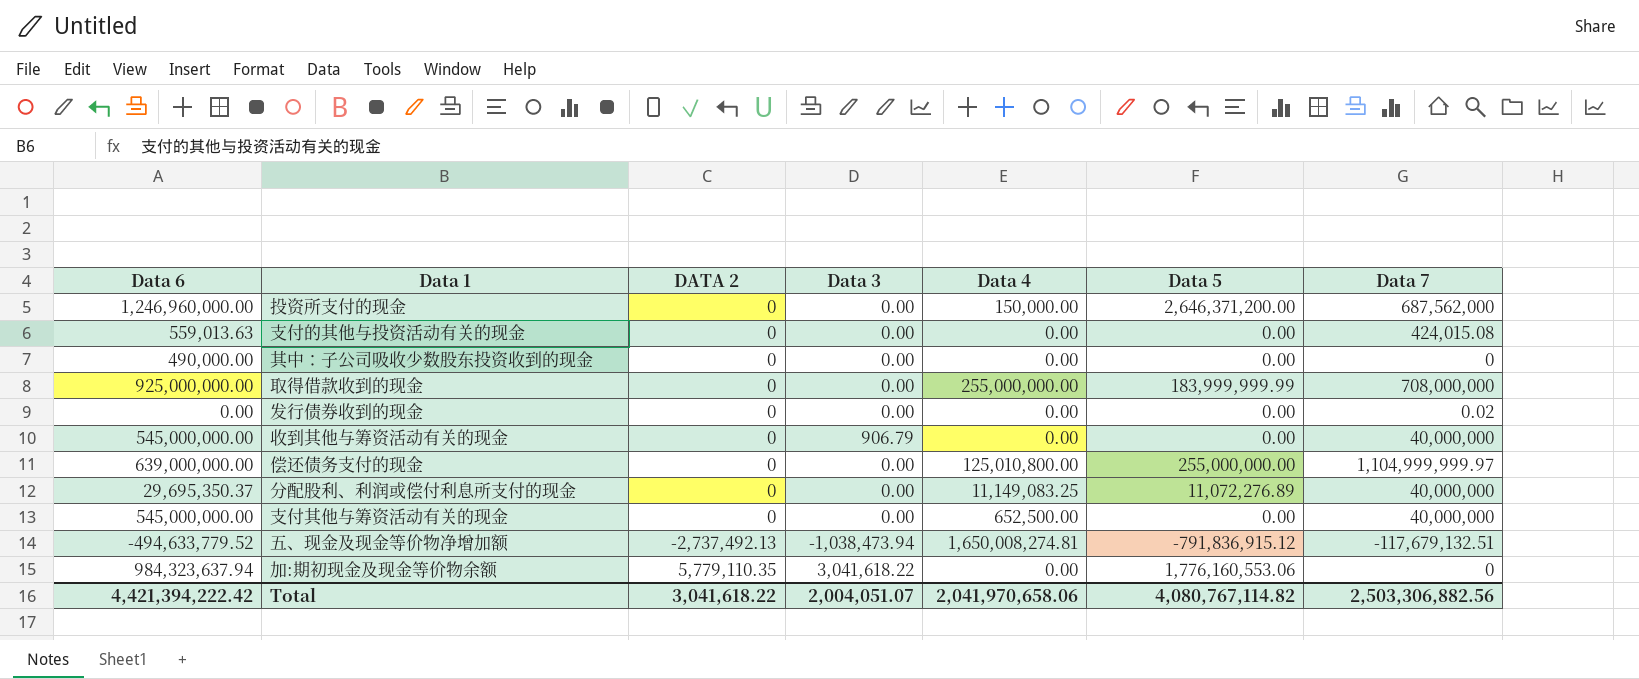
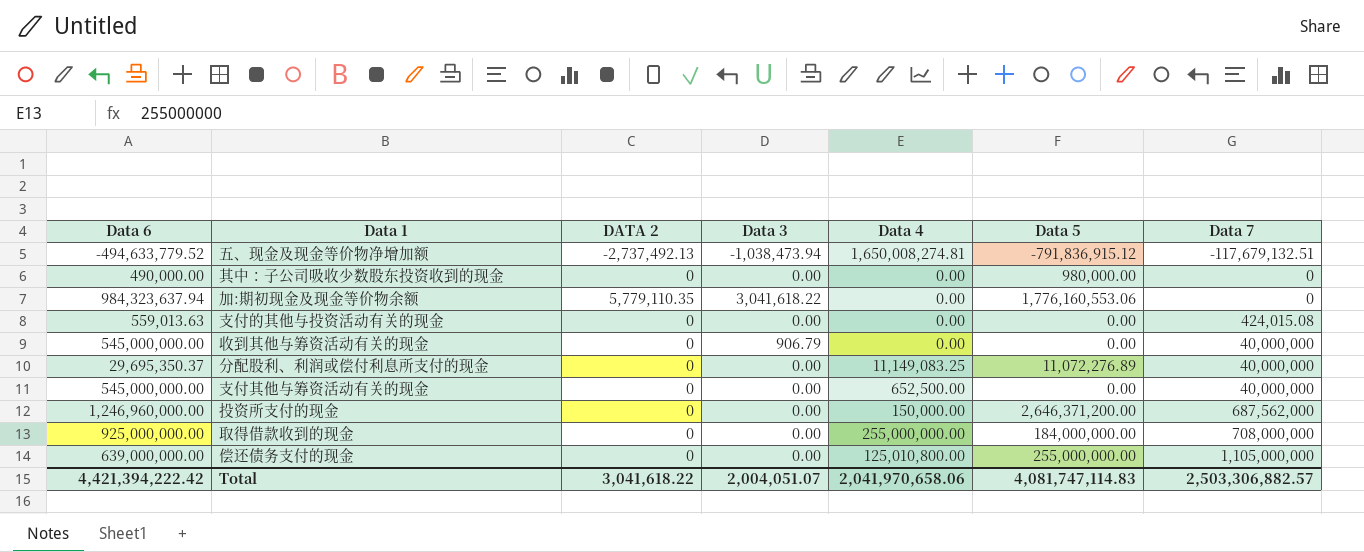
row order: none -> Data 7 ascending
row 发行债券收到的现金: 0.00 | 0 | 0.00 | 0.00 | 0.00 | 0.02 -> none
其中：子公司吸收少数股东投资收到的现金 | Data 5: 0.00 -> 980,000.00
取得借款收到的现金 | Data 5: 183,999,999.99 -> 184,000,000.00
偿还债务支付的现金 | Data 7: 1,104,999,999.97 -> 1,105,000,000
Total | Data 5: 4,080,767,114.82 -> 4,081,747,114.83
Total | Data 7: 2,503,306,882.56 -> 2,503,306,882.57

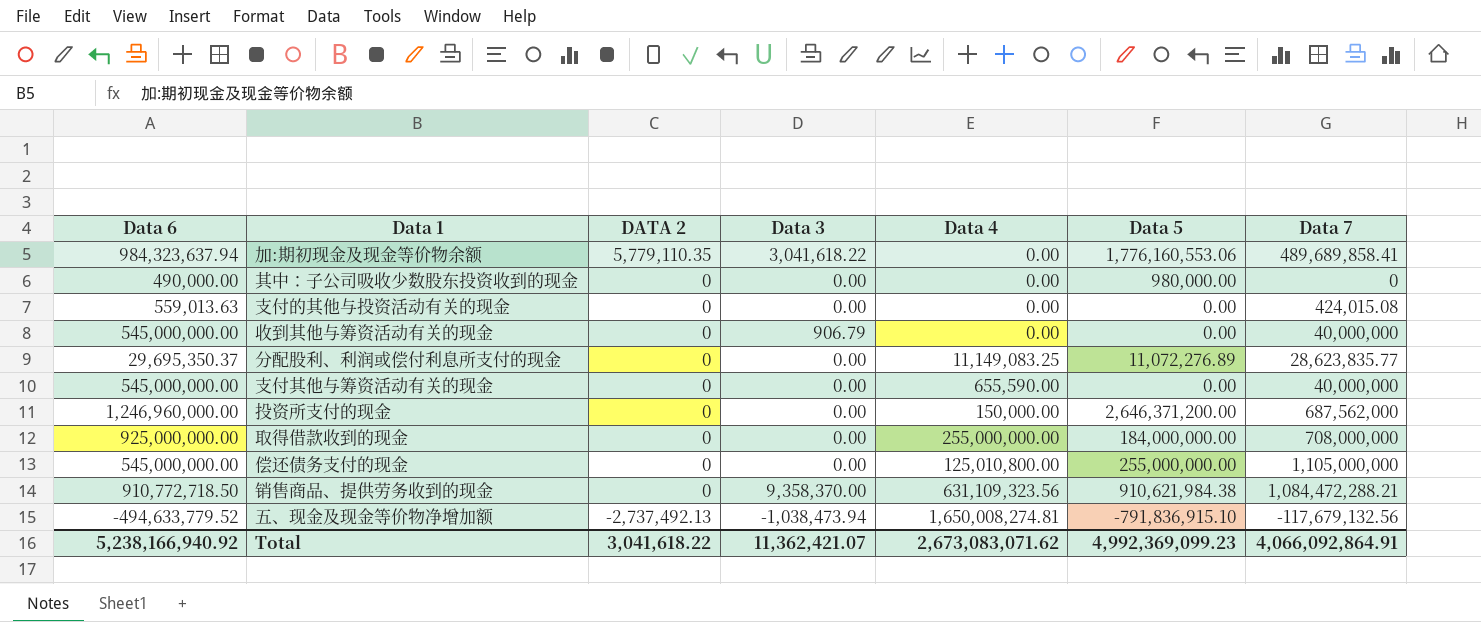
row order: Data 7 ascending -> DATA 2 descending
加:期初现金及现金等价物余额 | Data 7: 0 -> 489,689,858.41
分配股利、利润或偿付利息所支付的现金 | Data 7: 40,000,000 -> 28,623,835.77
支付其他与筹资活动有关的现金 | Data 4: 652,500.00 -> 655,590.00
偿还债务支付的现金 | Data 6: 639,000,000.00 -> 545,000,000.00
row 销售商品、提供劳务收到的现金: none -> 910,772,718.50 | 0 | 9,358,370.00 | 631,109,323.56 | 910,621,984.38 | 1,084,472,288.21
五、现金及现金等价物净增加额 | Data 5: -791,836,915.12 -> -791,836,915.10
五、现金及现金等价物净增加额 | Data 7: -117,679,132.51 -> -117,679,132.56
Total | Data 6: 4,421,394,222.42 -> 5,238,166,940.92
Total | Data 3: 2,004,051.07 -> 11,362,421.07
Total | Data 4: 2,041,970,658.06 -> 2,673,083,071.62
Total | Data 5: 4,081,747,114.83 -> 4,992,369,099.23
Total | Data 7: 2,503,306,882.57 -> 4,066,092,864.91

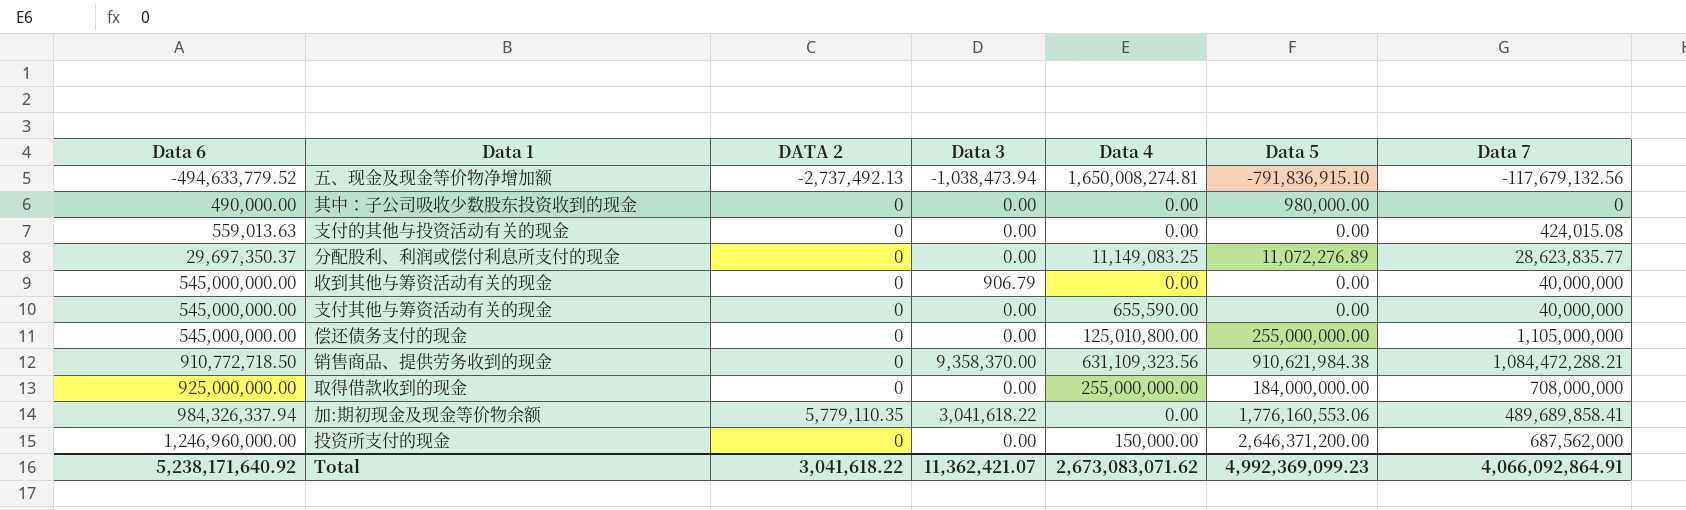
row order: DATA 2 descending -> Data 6 ascending
分配股利、利润或偿付利息所支付的现金 | Data 6: 29,695,350.37 -> 29,697,350.37
加:期初现金及现金等价物余额 | Data 6: 984,323,637.94 -> 984,326,337.94
Total | Data 6: 5,238,166,940.92 -> 5,238,171,640.92

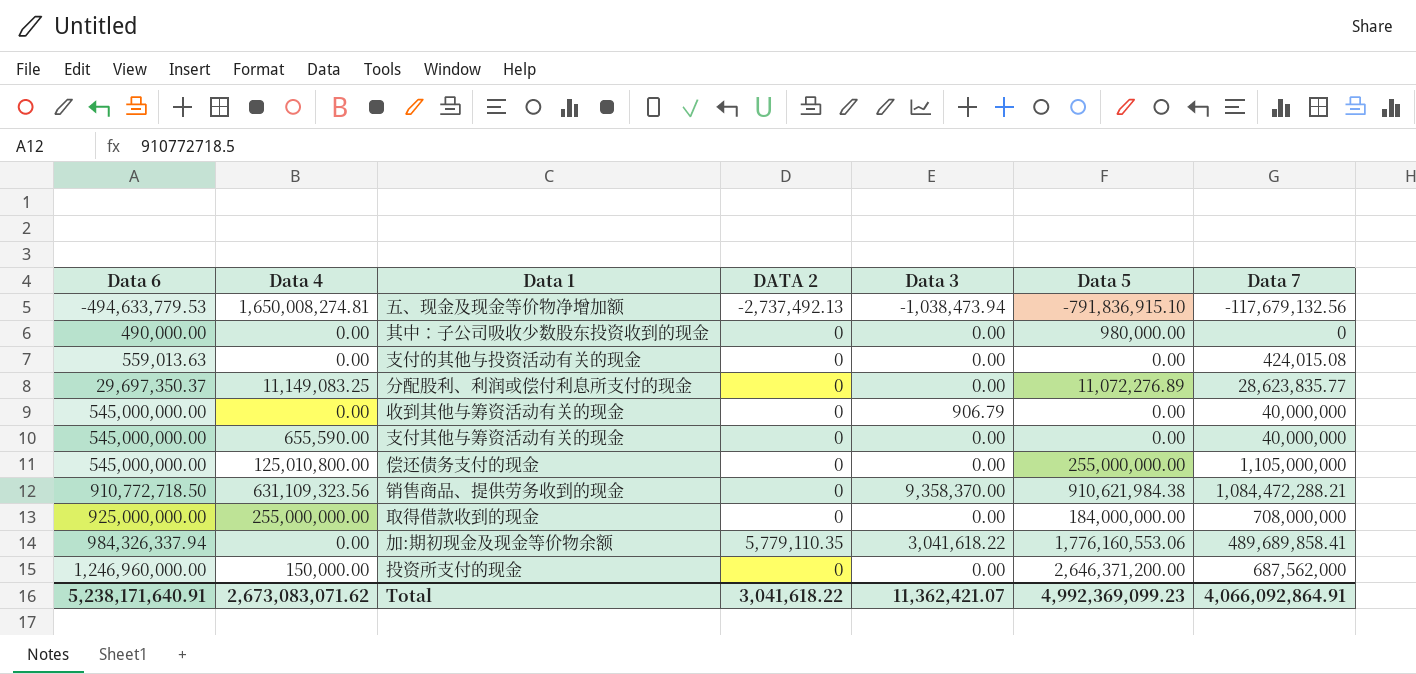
column Data 4 | position: 5 -> 2
五、现金及现金等价物净增加额 | Data 6: -494,633,779.52 -> -494,633,779.53
Total | Data 6: 5,238,171,640.92 -> 5,238,171,640.91

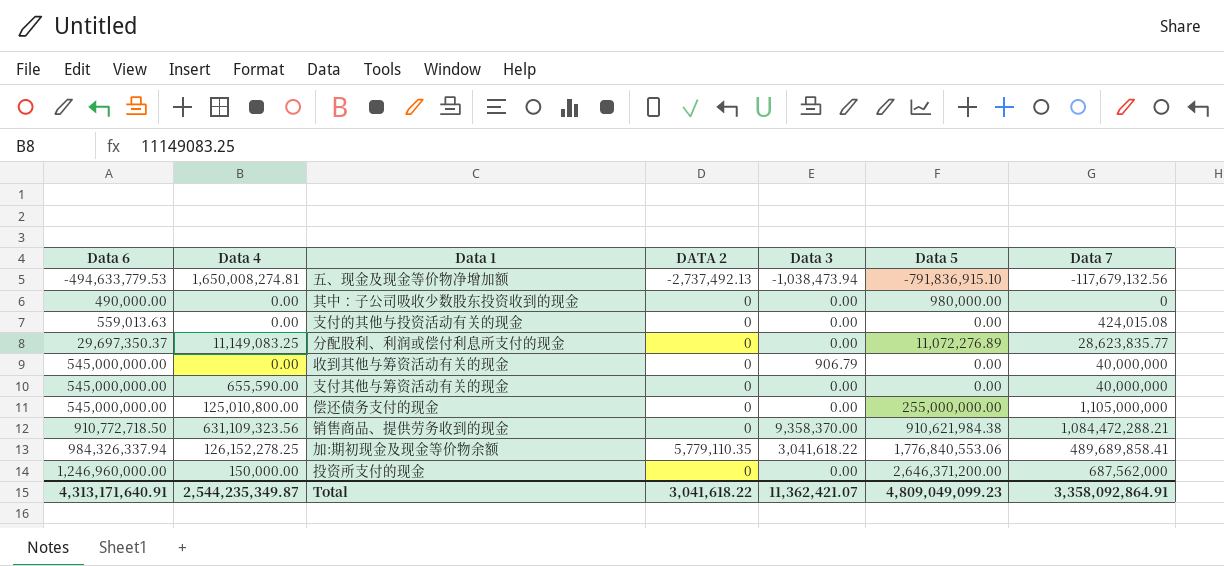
row 取得借款收到的现金: 925,000,000.00 | 255,000,000.00 | 0 | 0.00 | 184,000,000.00 | 708,000,000 -> none
加:期初现金及现金等价物余额 | Data 4: 0.00 -> 126,152,278.25
加:期初现金及现金等价物余额 | Data 5: 1,776,160,553.06 -> 1,776,840,553.06
Total | Data 6: 5,238,171,640.91 -> 4,313,171,640.91
Total | Data 4: 2,673,083,071.62 -> 2,544,235,349.87
Total | Data 5: 4,992,369,099.23 -> 4,809,049,099.23
Total | Data 7: 4,066,092,864.91 -> 3,358,092,864.91

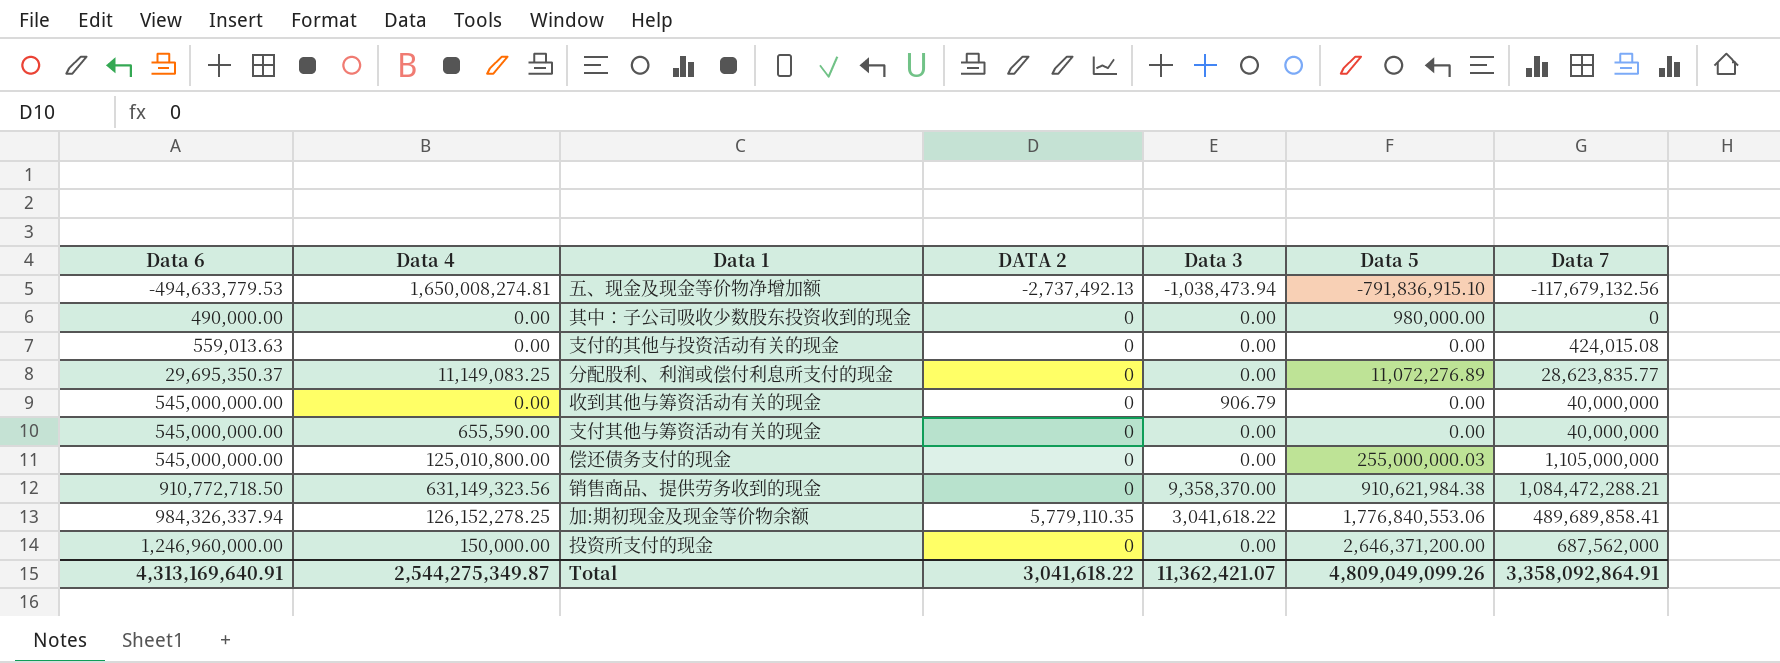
分配股利、利润或偿付利息所支付的现金 | Data 6: 29,697,350.37 -> 29,695,350.37
偿还债务支付的现金 | Data 5: 255,000,000.00 -> 255,000,000.03
销售商品、提供劳务收到的现金 | Data 4: 631,109,323.56 -> 631,149,323.56
Total | Data 6: 4,313,171,640.91 -> 4,313,169,640.91
Total | Data 4: 2,544,235,349.87 -> 2,544,275,349.87
Total | Data 5: 4,809,049,099.23 -> 4,809,049,099.26

